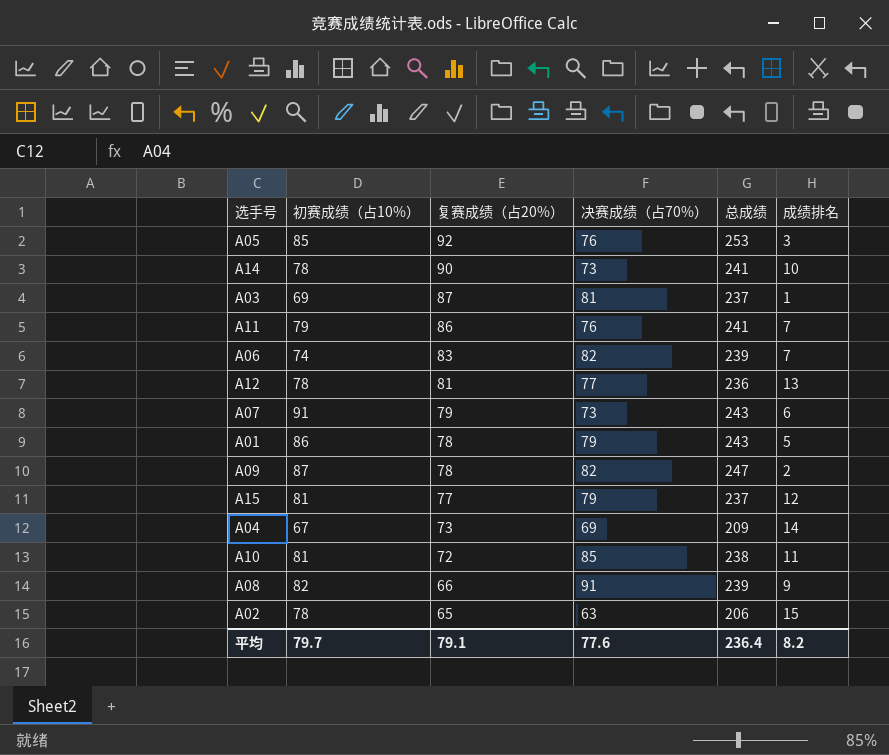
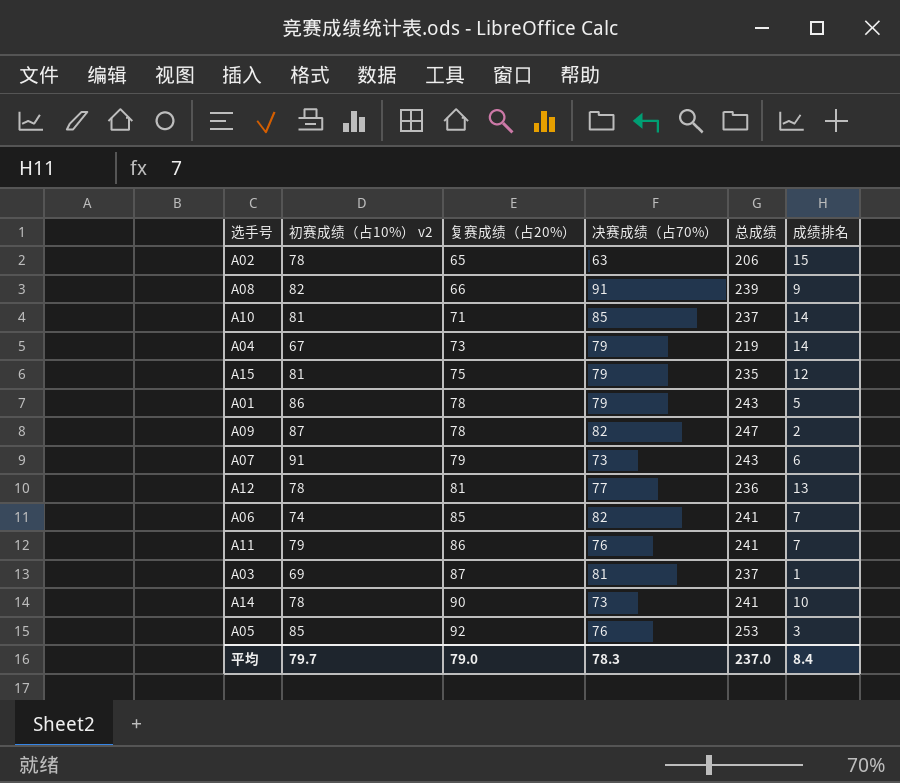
row order: 复赛成绩（占20%） descending -> 复赛成绩（占20%） ascending
column name: 初赛成绩（占10%） -> 初赛成绩（占10%） v2
A10 | 复赛成绩（占20%）: 72 -> 71
A10 | 总成绩: 238 -> 237
A10 | 成绩排名: 11 -> 14
A04 | 决赛成绩（占70%）: 69 -> 79
A04 | 总成绩: 209 -> 219
A15 | 复赛成绩（占20%）: 77 -> 75
A15 | 总成绩: 237 -> 235
A06 | 复赛成绩（占20%）: 83 -> 85
A06 | 总成绩: 239 -> 241
平均 | 复赛成绩（占20%）: 79.1 -> 79.0
平均 | 决赛成绩（占70%）: 77.6 -> 78.3
平均 | 总成绩: 236.4 -> 237.0
平均 | 成绩排名: 8.2 -> 8.4

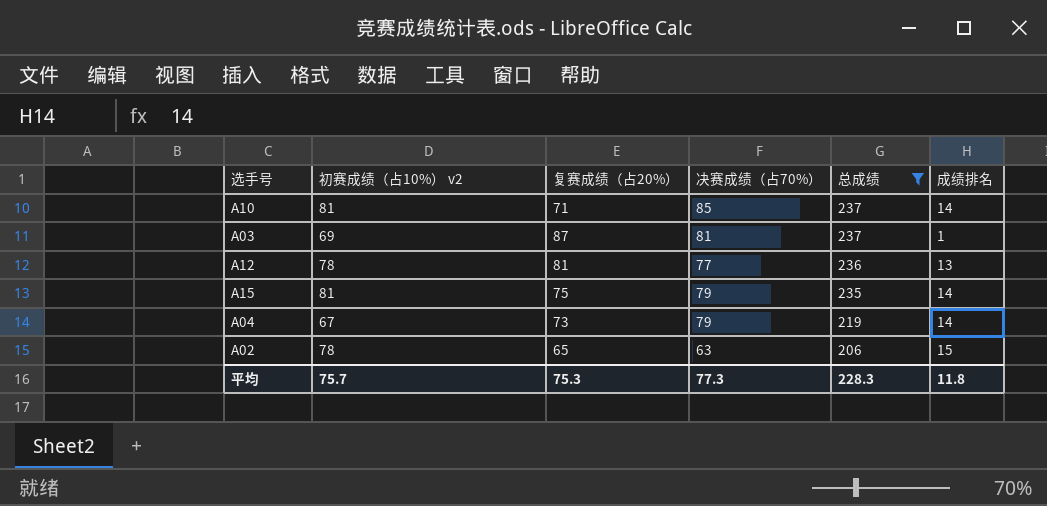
filter: none -> 总成绩 <= 237
row order: 复赛成绩（占20%） ascending -> 总成绩 descending
A15 | 成绩排名: 12 -> 14
平均 | 初赛成绩（占10%） v2: 79.7 -> 75.7
平均 | 复赛成绩（占20%）: 79.0 -> 75.3
平均 | 决赛成绩（占70%）: 78.3 -> 77.3
平均 | 总成绩: 237.0 -> 228.3
平均 | 成绩排名: 8.4 -> 11.8

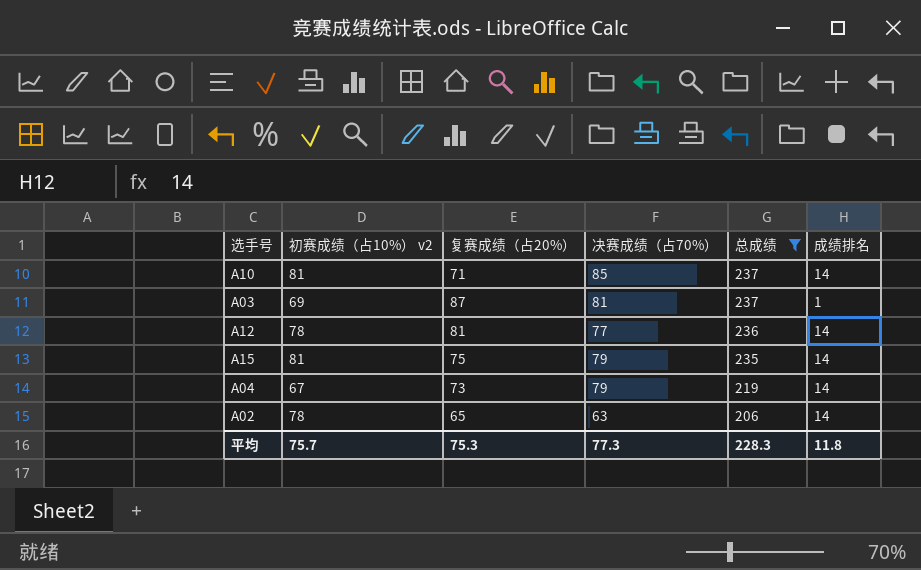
A12 | 成绩排名: 13 -> 14
A02 | 成绩排名: 15 -> 14

